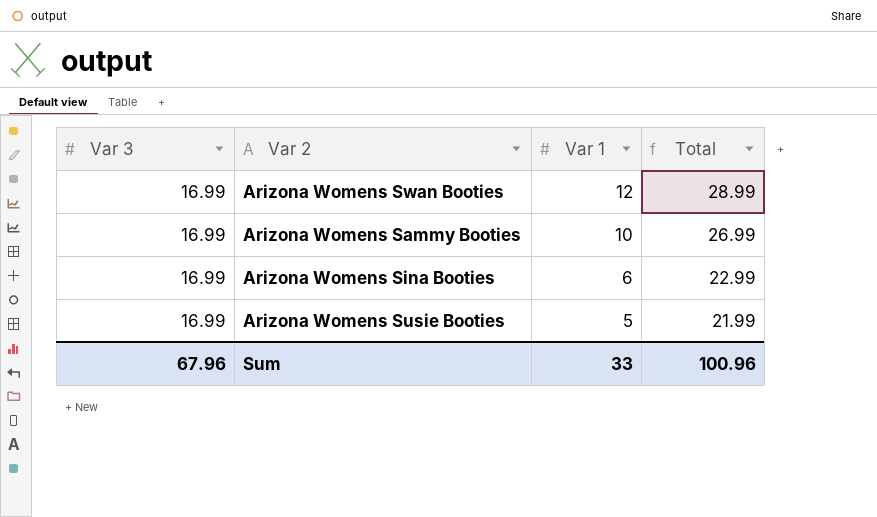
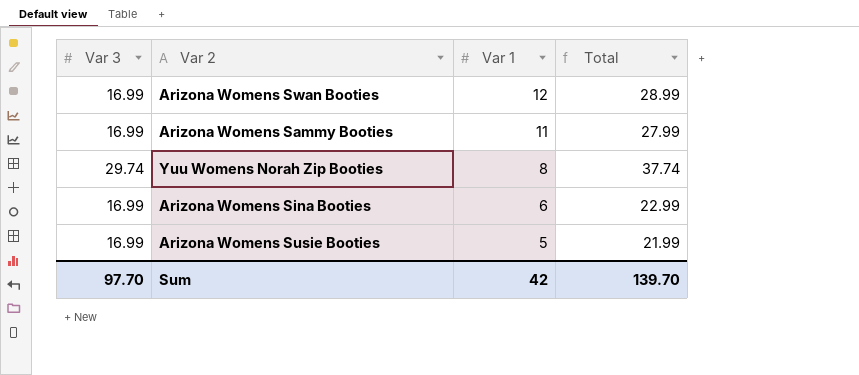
Arizona Womens Sammy Booties | Var 1: 10 -> 11
Arizona Womens Sammy Booties | Total: 26.99 -> 27.99
row Yuu Womens Norah Zip Booties: none -> 29.74 | 8 | 37.74
Sum | Var 3: 67.96 -> 97.70
Sum | Var 1: 33 -> 42
Sum | Total: 100.96 -> 139.70

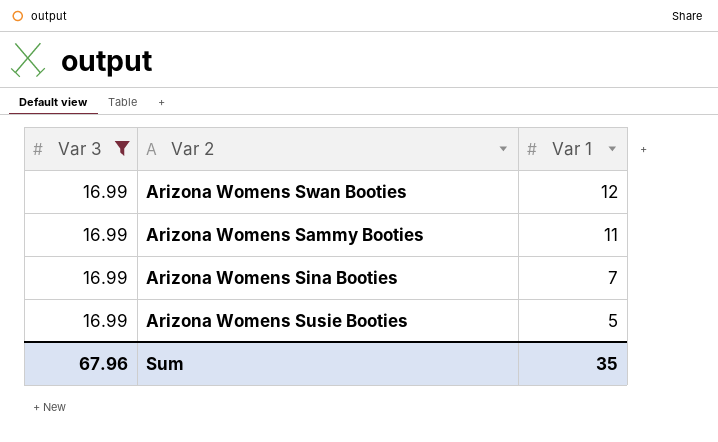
filter: none -> Var 3 = 16.99
column Total | formula: [Var 3] + [Var 1] -> none
Arizona Womens Sina Booties | Var 1: 6 -> 7
Sum | Var 3: 97.70 -> 67.96
Sum | Var 1: 42 -> 35

